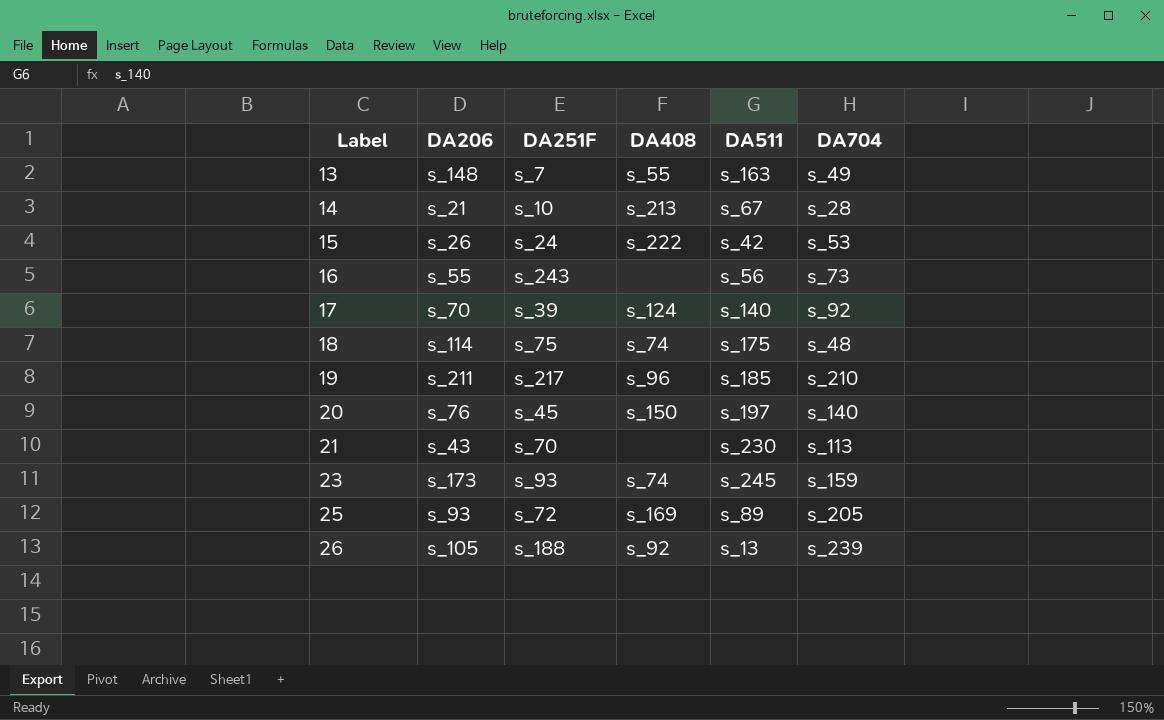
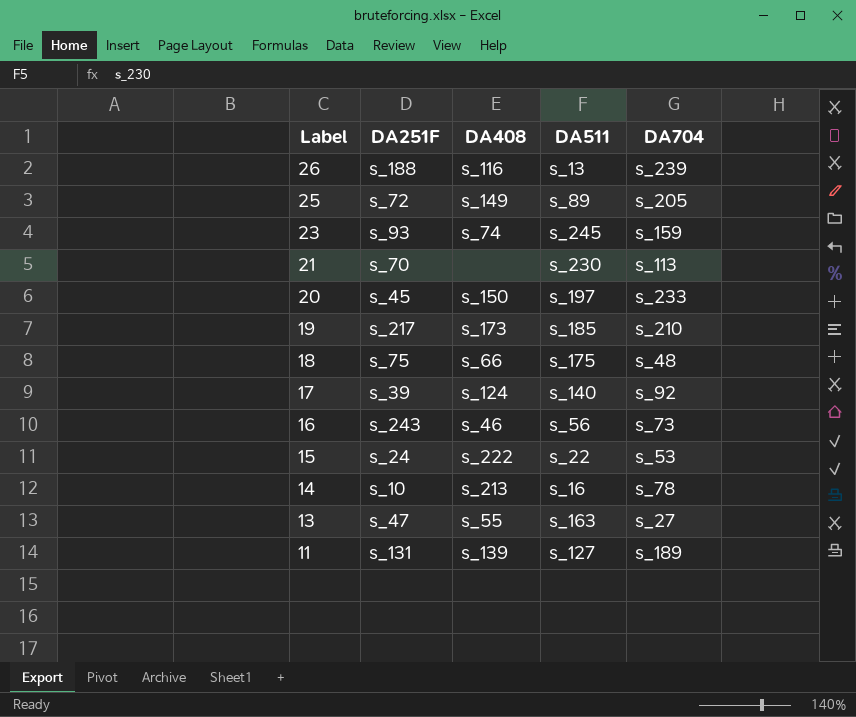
row order: Label ascending -> Label descending
column DA206 | position: 2 -> none
26 | DA408: s_92 -> s_116
25 | DA408: s_169 -> s_149
20 | DA704: s_140 -> s_233
19 | DA408: s_96 -> s_173
18 | DA408: s_74 -> s_66
16 | DA408: none -> s_46
15 | DA511: s_42 -> s_22
14 | DA511: s_67 -> s_16
14 | DA704: s_28 -> s_78
13 | DA251F: s_7 -> s_47
13 | DA704: s_49 -> s_27
row 11: none -> s_131 | s_139 | s_127 | s_189

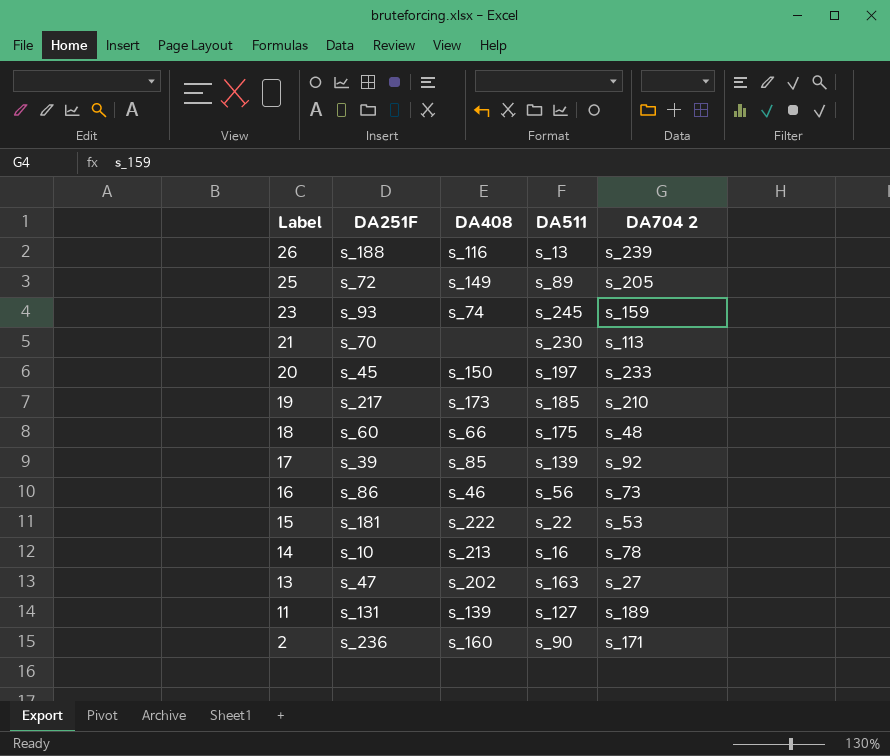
column name: DA704 -> DA704 2
18 | DA251F: s_75 -> s_60
17 | DA408: s_124 -> s_85
17 | DA511: s_140 -> s_139
16 | DA251F: s_243 -> s_86
15 | DA251F: s_24 -> s_181
13 | DA408: s_55 -> s_202
row 2: none -> s_236 | s_160 | s_90 | s_171

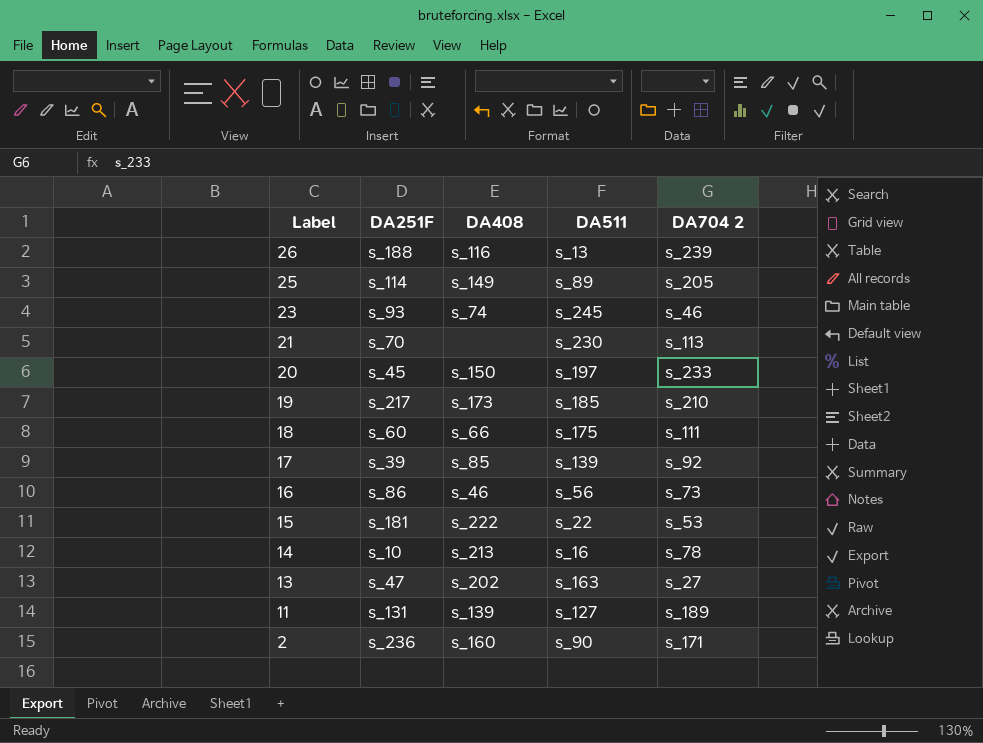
25 | DA251F: s_72 -> s_114
23 | DA704 2: s_159 -> s_46
18 | DA704 2: s_48 -> s_111

